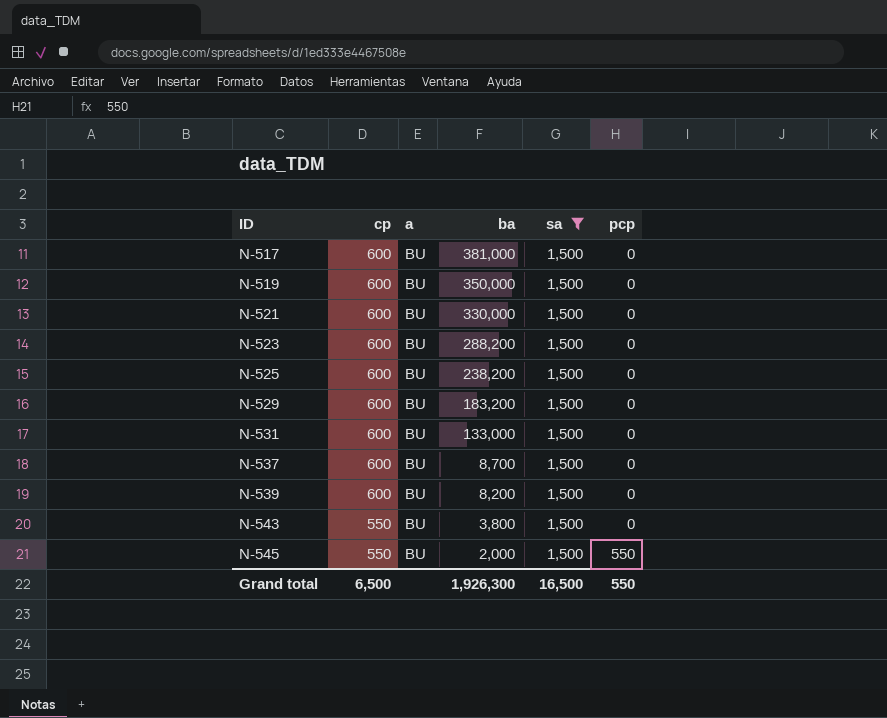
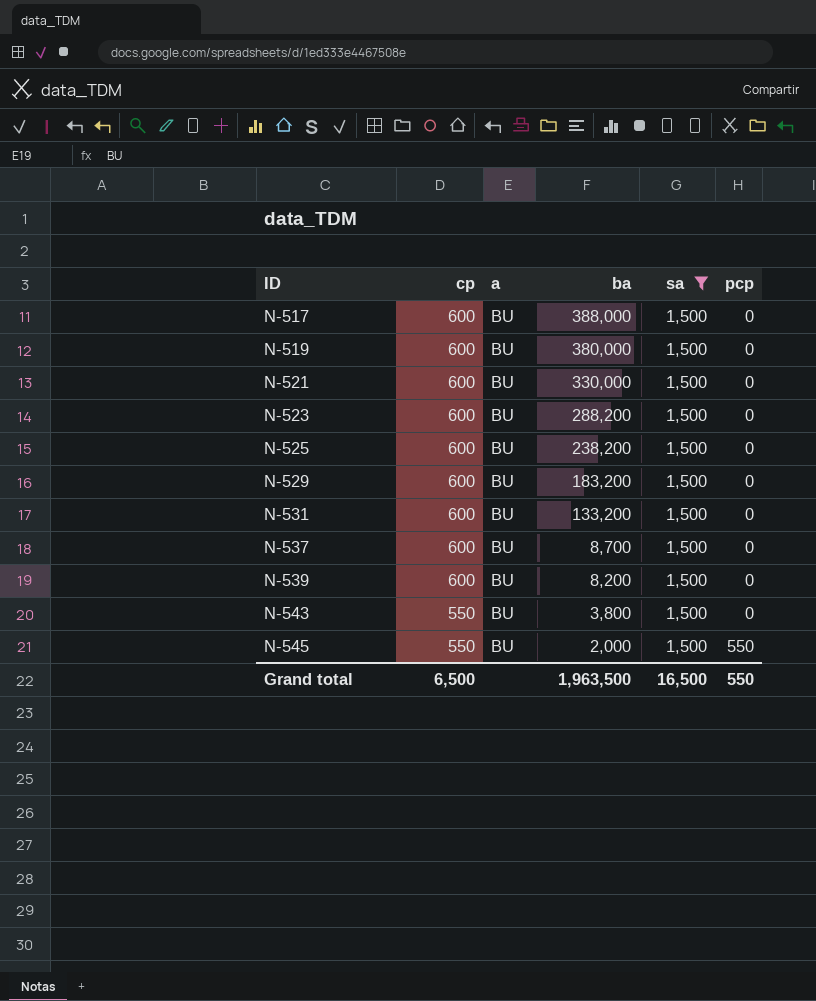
N-517 | ba: 381,000 -> 388,000
N-519 | ba: 350,000 -> 380,000
N-531 | ba: 133,000 -> 133,200
Grand total | ba: 1,926,300 -> 1,963,500

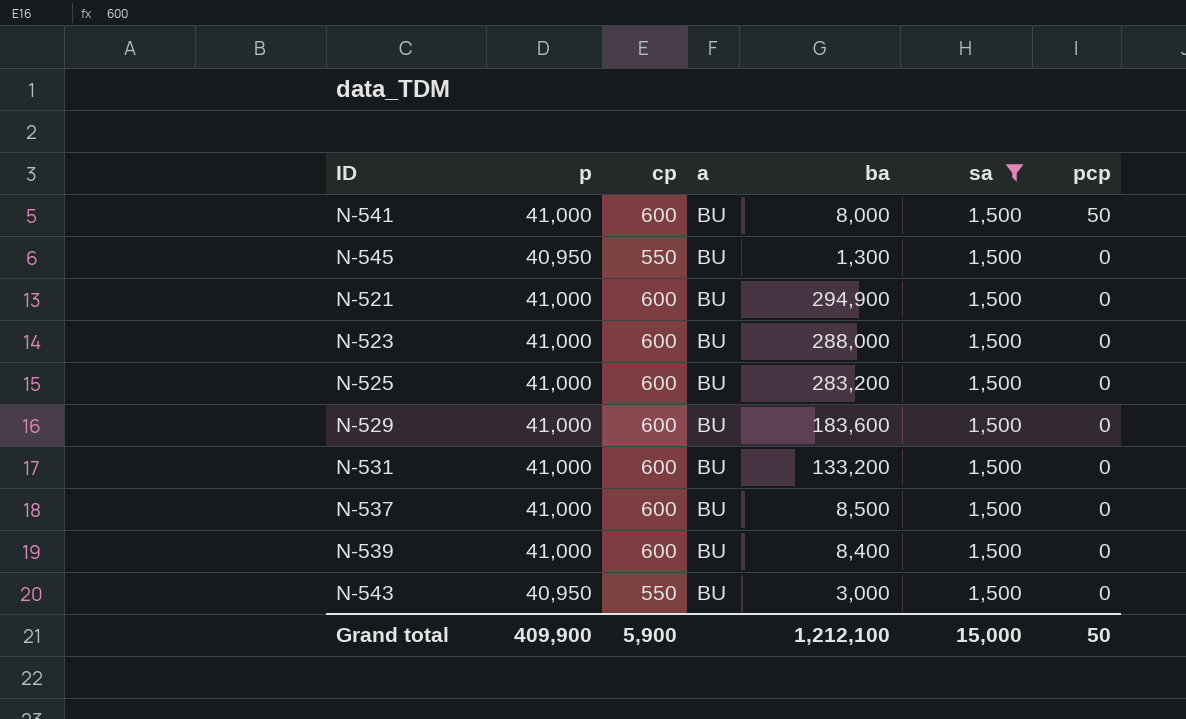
row order: ID ascending -> pcp descending
column p | position: none -> 2
row N-517: 600 | BU | 388,000 | 1,500 | 0 -> none
row N-519: 600 | BU | 380,000 | 1,500 | 0 -> none
row N-541: none -> 41,000 | 600 | BU | 8,000 | 1,500 | 50
N-545 | ba: 2,000 -> 1,300
N-545 | pcp: 550 -> 0
N-521 | ba: 330,000 -> 294,900
N-523 | ba: 288,200 -> 288,000
N-525 | ba: 238,200 -> 283,200
N-529 | ba: 183,200 -> 183,600
N-537 | ba: 8,700 -> 8,500
N-539 | ba: 8,200 -> 8,400
N-543 | ba: 3,800 -> 3,000
Grand total | cp: 6,500 -> 5,900
Grand total | ba: 1,963,500 -> 1,212,100
Grand total | sa: 16,500 -> 15,000
Grand total | pcp: 550 -> 50

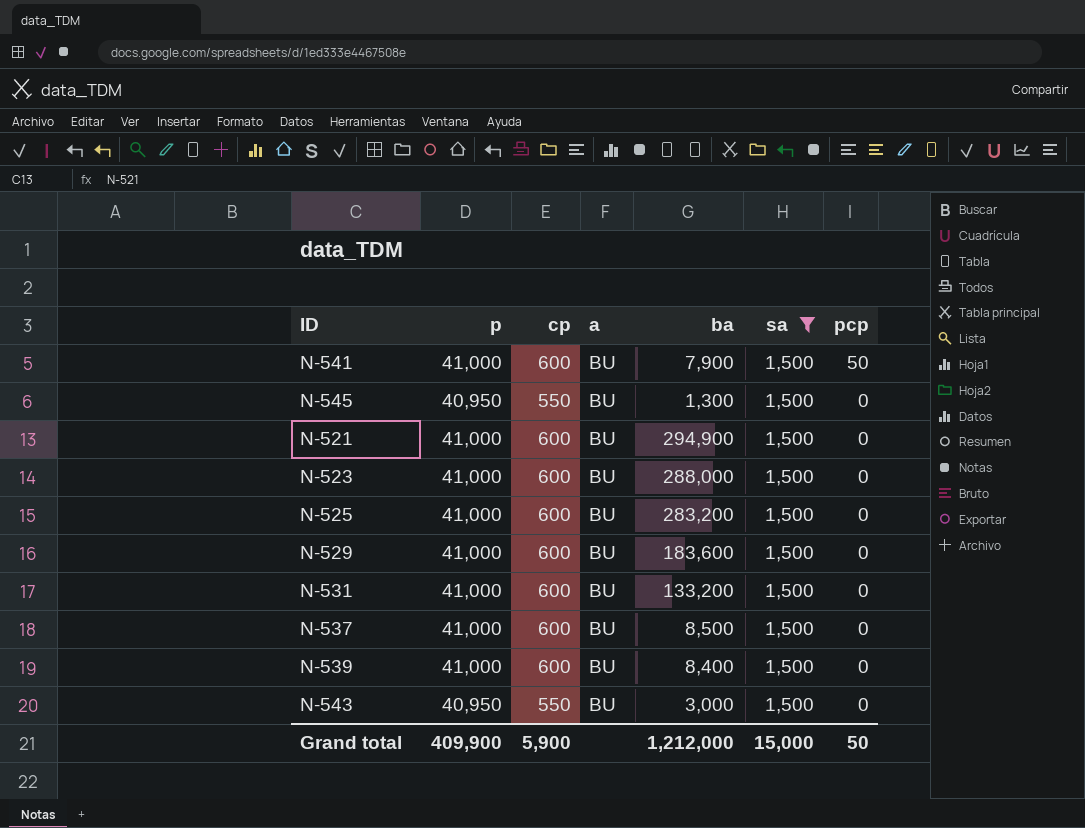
N-541 | ba: 8,000 -> 7,900
Grand total | ba: 1,212,100 -> 1,212,000

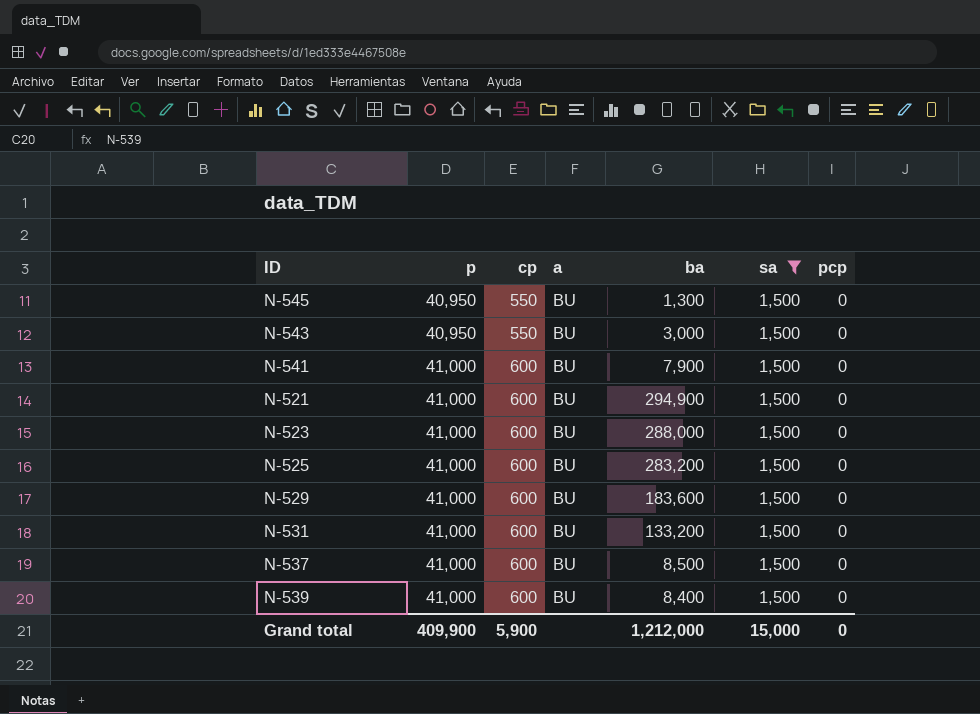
row order: pcp descending -> p ascending
N-541 | pcp: 50 -> 0
Grand total | pcp: 50 -> 0

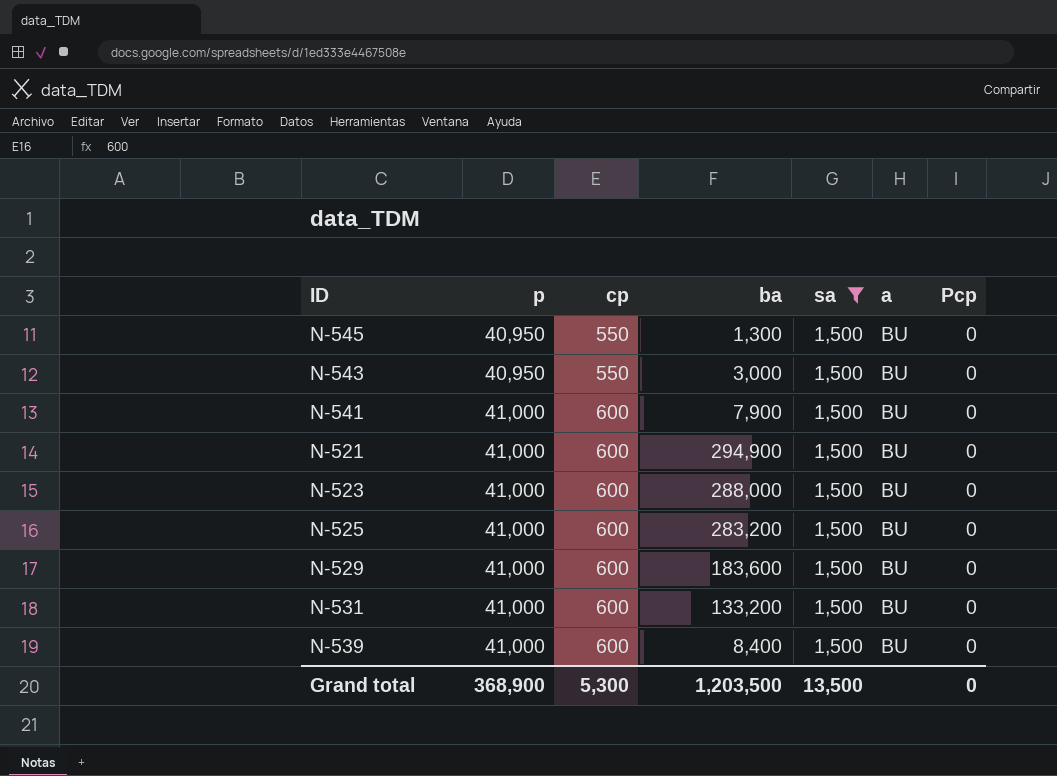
column a | position: 4 -> 6
column name: pcp -> Pcp
row N-537: 41,000 | 600 | BU | 8,500 | 1,500 | 0 -> none
Grand total | p: 409,900 -> 368,900
Grand total | cp: 5,900 -> 5,300
Grand total | ba: 1,212,000 -> 1,203,500
Grand total | sa: 15,000 -> 13,500

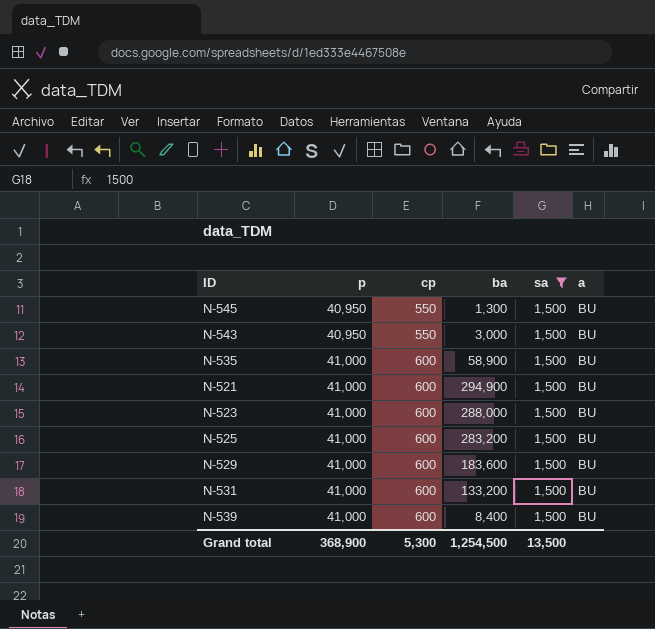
column Pcp | position: 7 -> none
row N-541: 41,000 | 600 | 7,900 | 1,500 | BU | 0 -> none
row N-535: none -> 41,000 | 600 | 58,900 | 1,500 | BU
Grand total | ba: 1,203,500 -> 1,254,500

